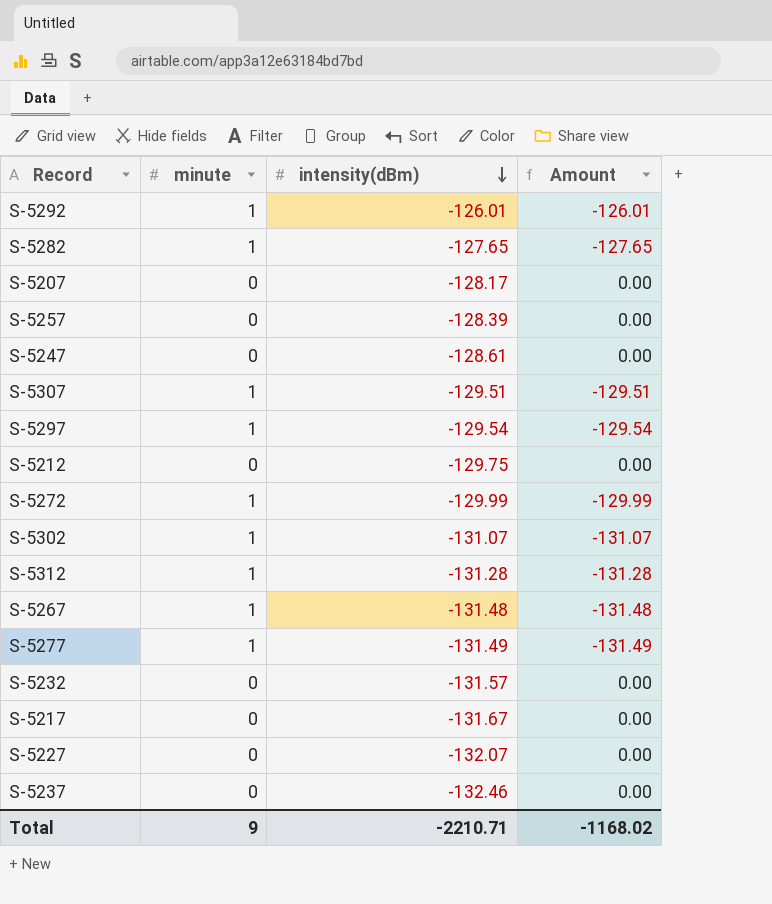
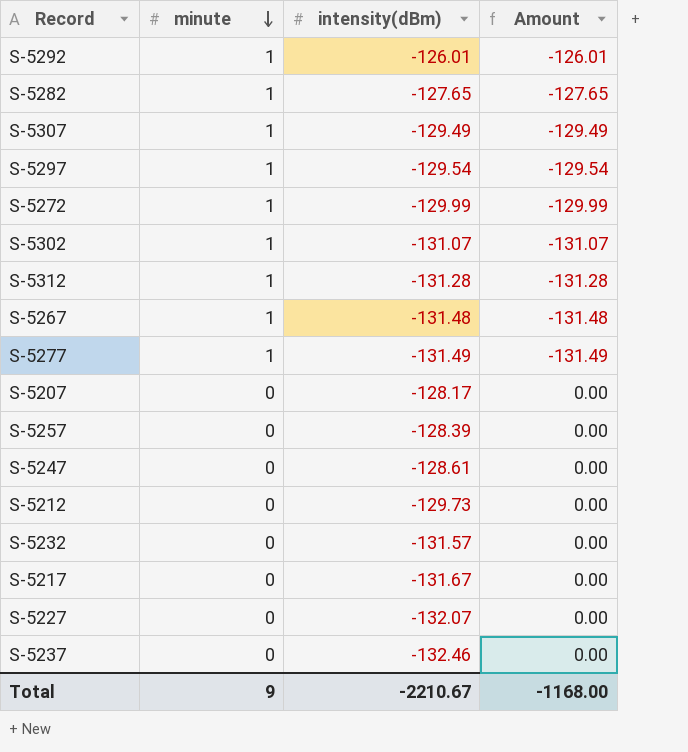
row order: intensity(dBm) descending -> minute descending
S-5307 | intensity(dBm): -129.51 -> -129.49
S-5307 | Amount: -129.51 -> -129.49
S-5212 | intensity(dBm): -129.75 -> -129.73
Total | intensity(dBm): -2210.71 -> -2210.67
Total | Amount: -1168.02 -> -1168.00

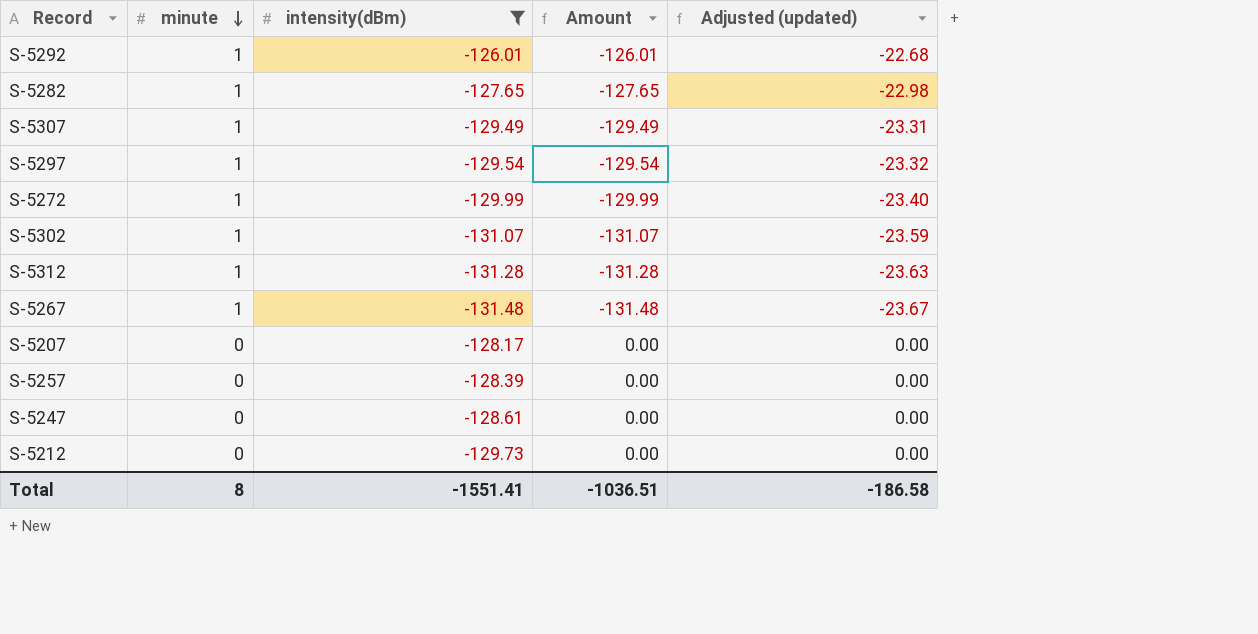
filter: none -> intensity(dBm) >= -131.48
column Adjusted (updated) | formula: none -> [Amount] * 0.18
Total | minute: 9 -> 8
Total | intensity(dBm): -2210.67 -> -1551.41
Total | Amount: -1168.00 -> -1036.51

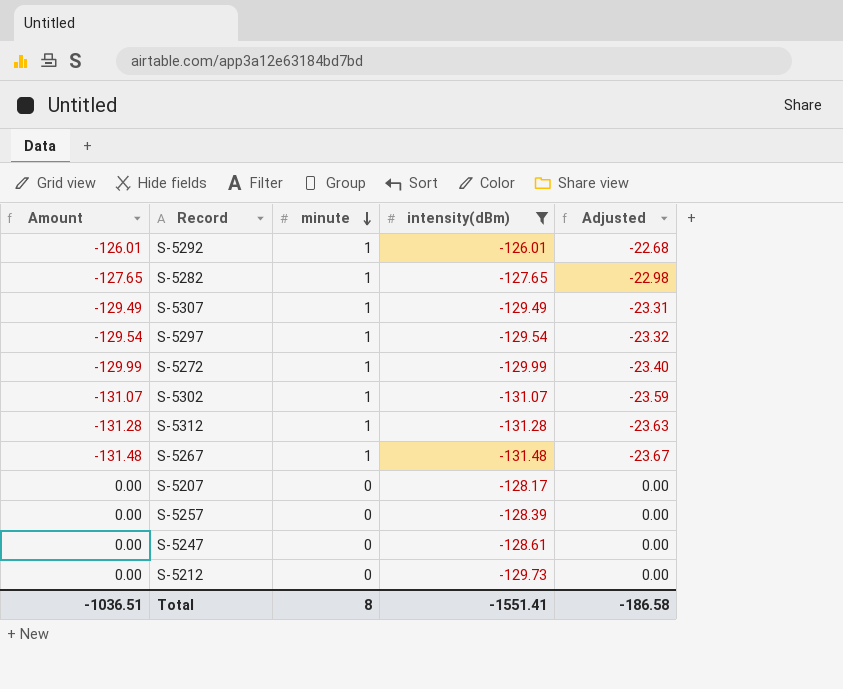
column Amount | position: 4 -> 1
column name: Adjusted (updated) -> Adjusted

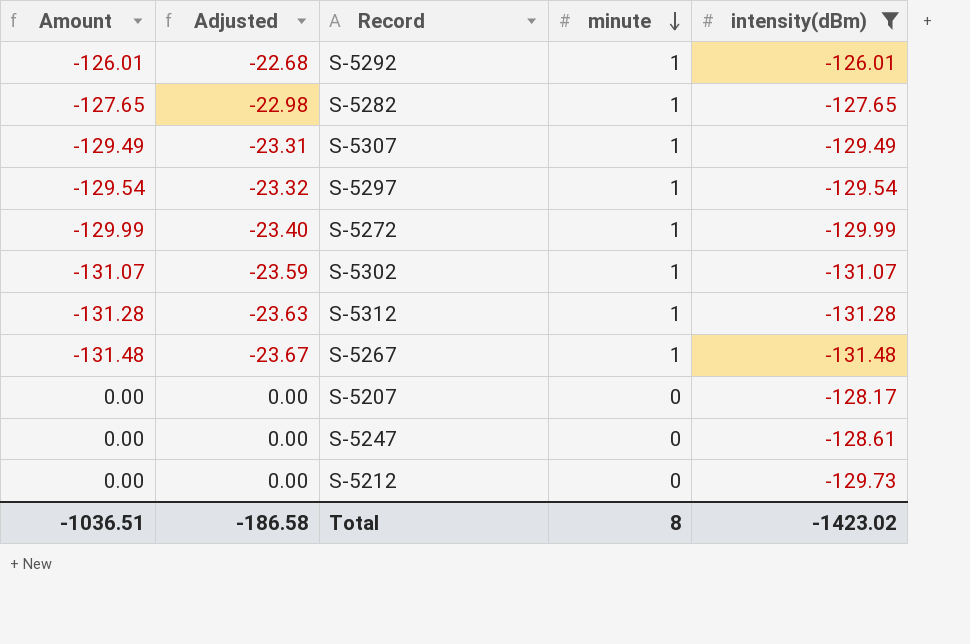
column Adjusted | position: 5 -> 2
row S-5257: 0.00 | 0 | -128.39 | 0.00 -> none
Total | intensity(dBm): -1551.41 -> -1423.02

